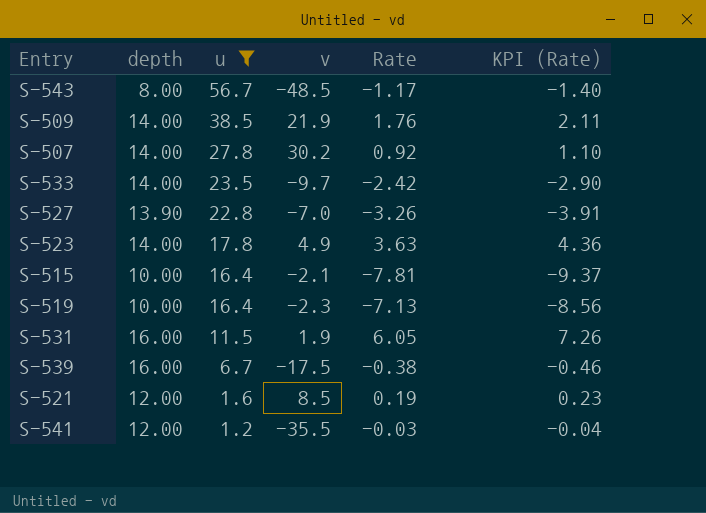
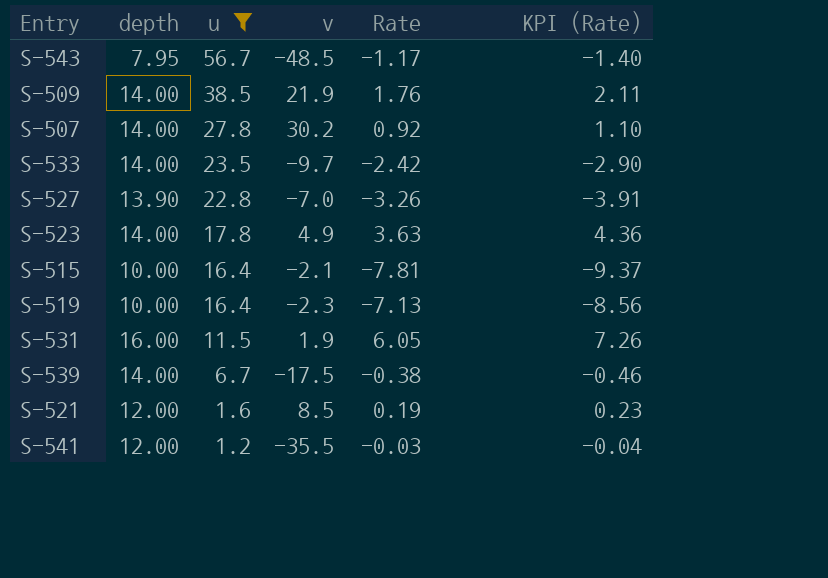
S-543 | depth: 8.00 -> 7.95
S-539 | depth: 16.00 -> 14.00

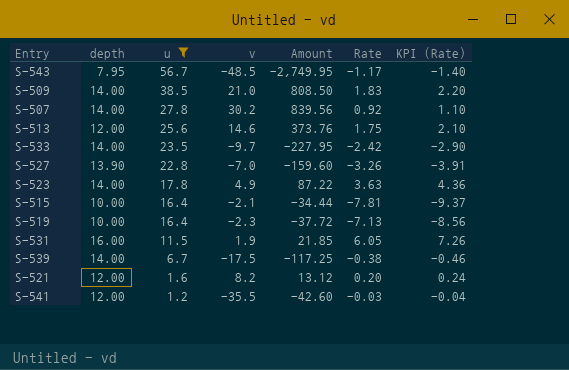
column Amount | formula: none -> [u] * [v]
S-509 | v: 21.9 -> 21.0
S-509 | Rate: 1.76 -> 1.83
S-509 | KPI (Rate): 2.11 -> 2.20
row S-513: none -> 12.00 | 25.6 | 14.6 | 373.76 | 1.75 | 2.10
S-521 | v: 8.5 -> 8.2
S-521 | Rate: 0.19 -> 0.20
S-521 | KPI (Rate): 0.23 -> 0.24

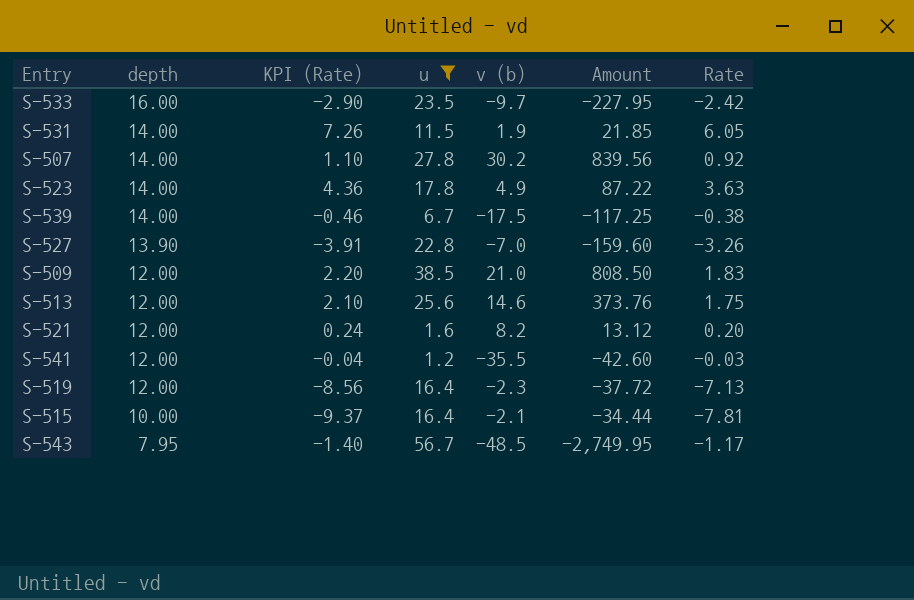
row order: u descending -> depth descending
column KPI (Rate) | position: 7 -> 3
column name: v -> v (b)
S-533 | depth: 14.00 -> 16.00
S-531 | depth: 16.00 -> 14.00
S-509 | depth: 14.00 -> 12.00
S-519 | depth: 10.00 -> 12.00

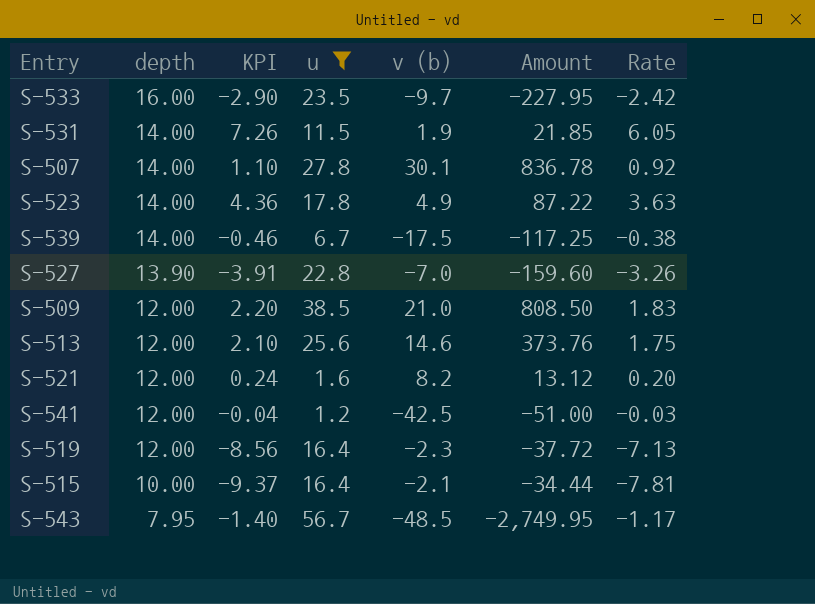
column name: KPI (Rate) -> KPI
S-507 | v (b): 30.2 -> 30.1
S-507 | Amount: 839.56 -> 836.78
S-541 | v (b): -35.5 -> -42.5
S-541 | Amount: -42.60 -> -51.00

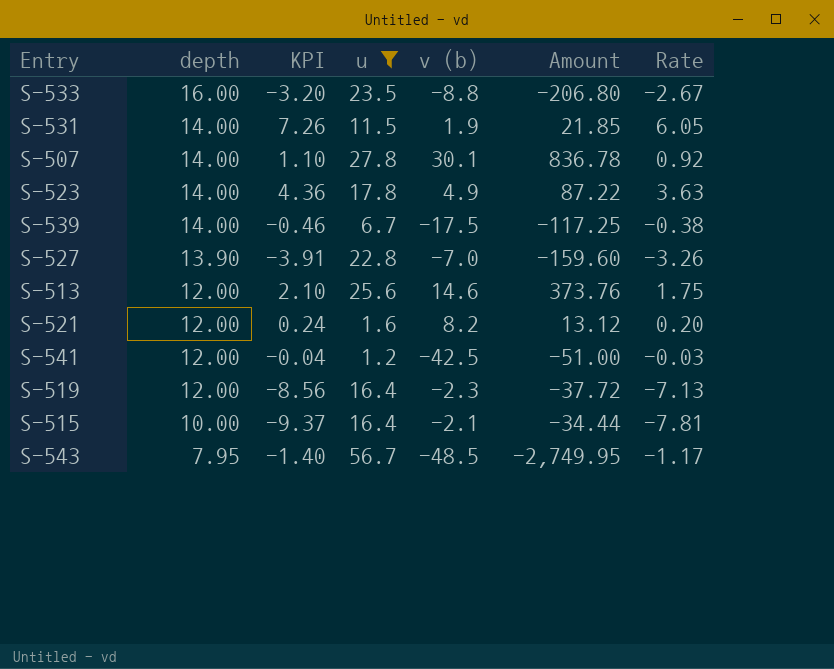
row S-509: 12.00 | 2.20 | 38.5 | 21.0 | 808.50 | 1.83 -> none
S-533 | KPI: -2.90 -> -3.20
S-533 | v (b): -9.7 -> -8.8
S-533 | Amount: -227.95 -> -206.80
S-533 | Rate: -2.42 -> -2.67

